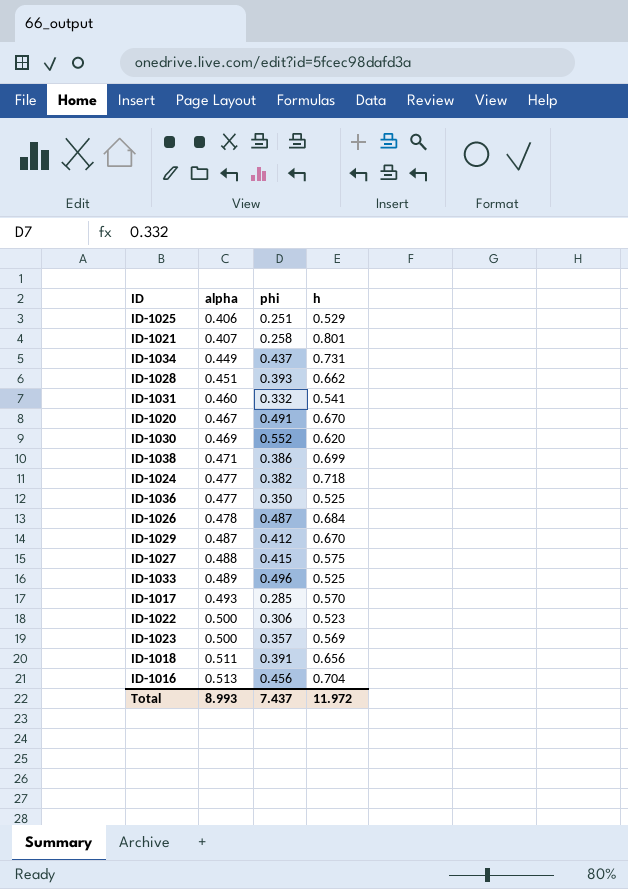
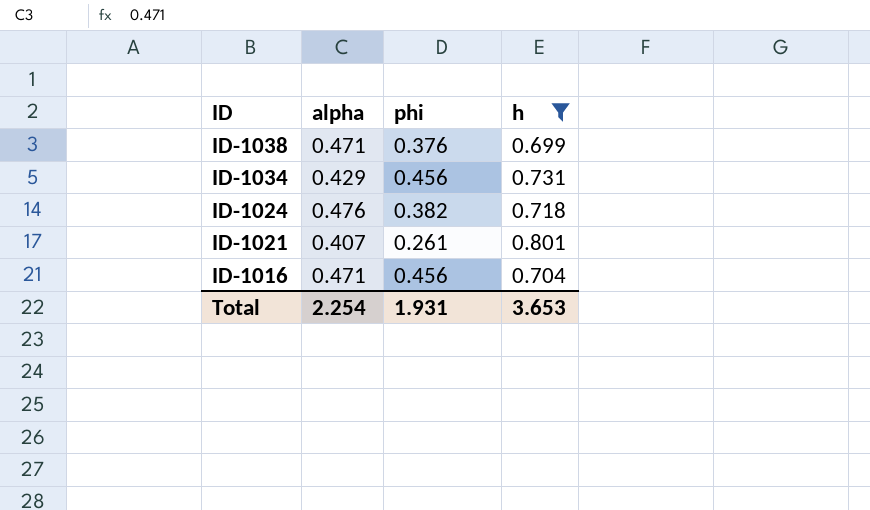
filter: none -> h >= 0.699
row order: alpha ascending -> ID descending
ID-1038 | phi: 0.386 -> 0.376
ID-1034 | alpha: 0.449 -> 0.429
ID-1034 | phi: 0.437 -> 0.456
ID-1024 | alpha: 0.477 -> 0.476
ID-1021 | phi: 0.258 -> 0.261
ID-1016 | alpha: 0.513 -> 0.471
Total | alpha: 8.993 -> 2.254
Total | phi: 7.437 -> 1.931
Total | h: 11.972 -> 3.653

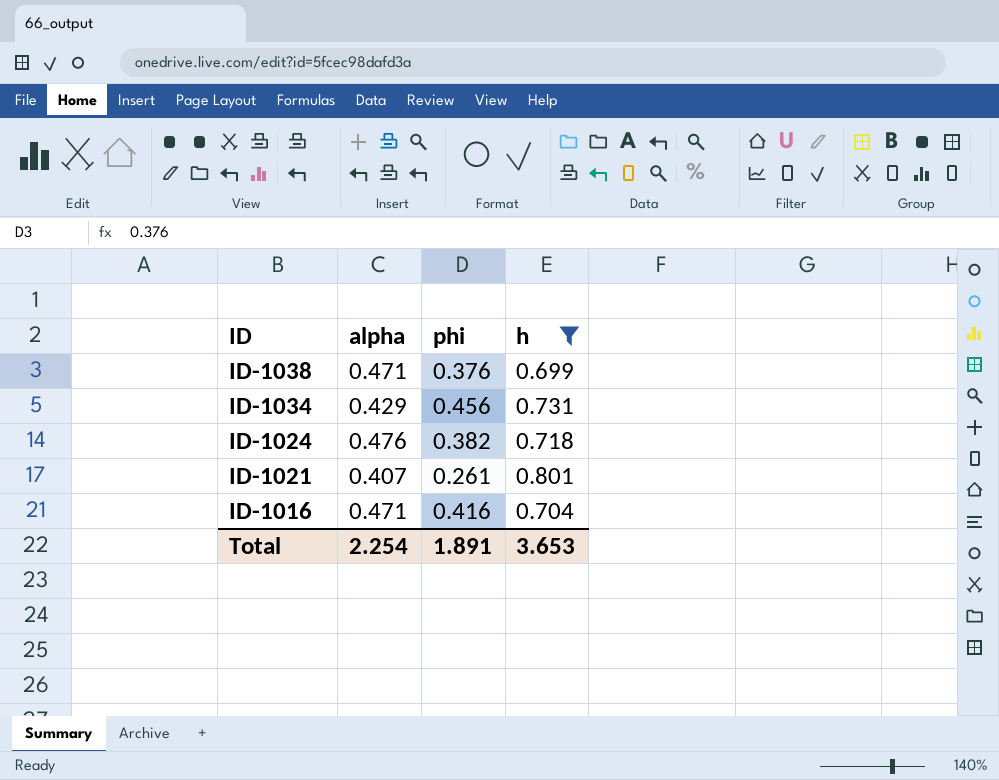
ID-1016 | phi: 0.456 -> 0.416
Total | phi: 1.931 -> 1.891

